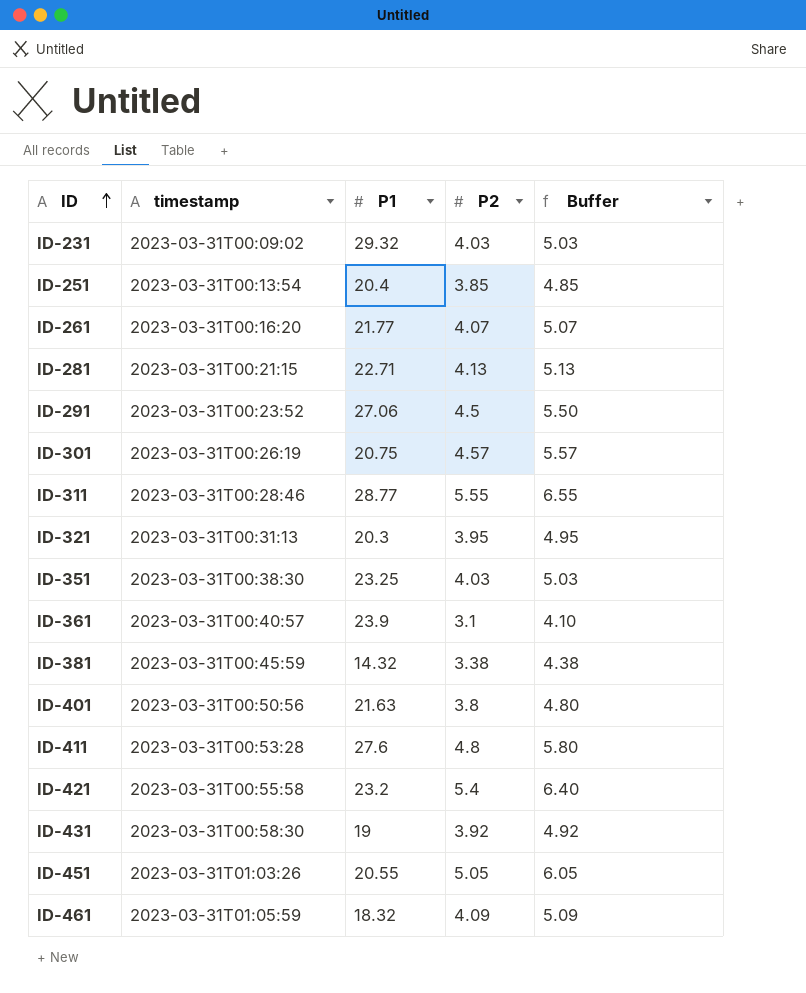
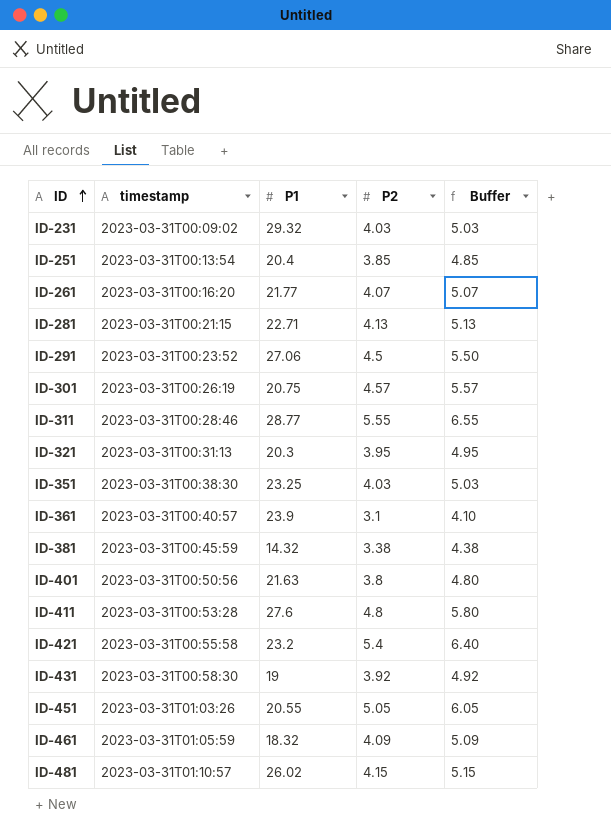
row ID-481: none -> 2023-03-31T01:10:57 | 26.02 | 4.15 | 5.15

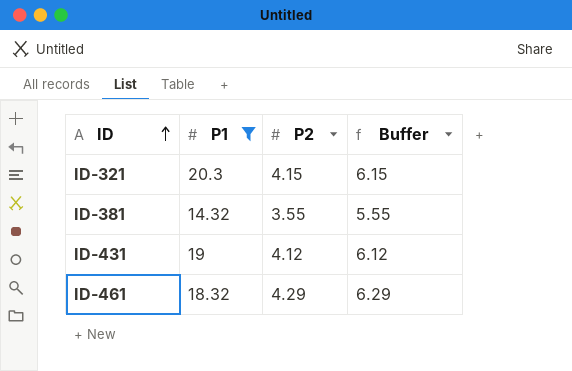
filter: none -> P1 <= 20.3
column timestamp | position: 2 -> none
column Buffer | formula: [P2] + 1 -> [P2] + 2
ID-321 | P2: 3.95 -> 4.15
ID-381 | P2: 3.38 -> 3.55
ID-431 | P2: 3.92 -> 4.12
ID-461 | P2: 4.09 -> 4.29

